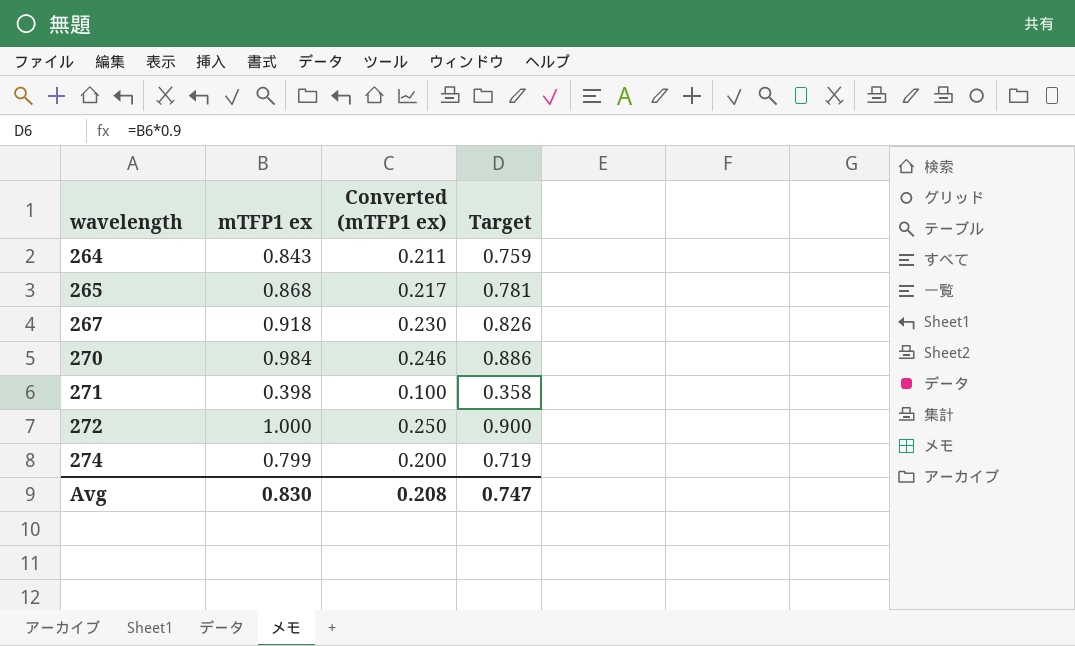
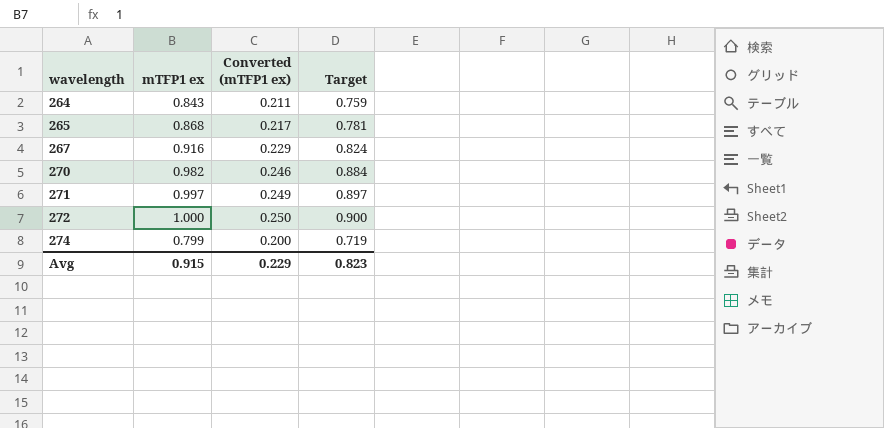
267 | mTFP1 ex: 0.918 -> 0.916
267 | Converted (mTFP1 ex): 0.230 -> 0.229
267 | Target: 0.826 -> 0.824
270 | mTFP1 ex: 0.984 -> 0.982
270 | Target: 0.886 -> 0.884
271 | mTFP1 ex: 0.398 -> 0.997
271 | Converted (mTFP1 ex): 0.100 -> 0.249
271 | Target: 0.358 -> 0.897
Avg | mTFP1 ex: 0.830 -> 0.915
Avg | Converted (mTFP1 ex): 0.208 -> 0.229
Avg | Target: 0.747 -> 0.823

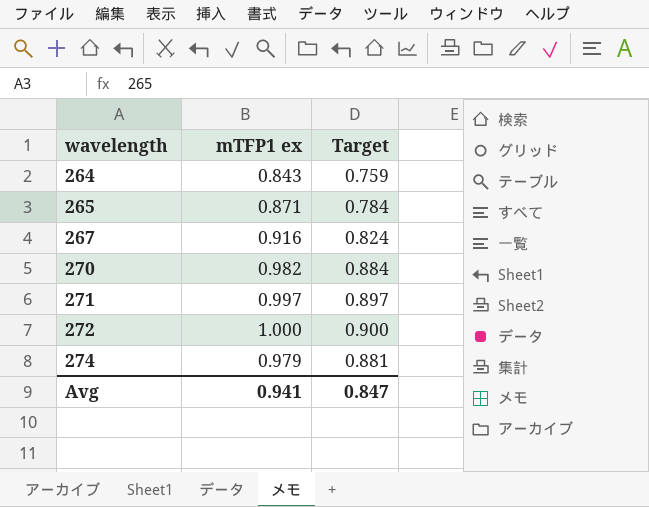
column Converted (mTFP1 ex) | formula: [mTFP1 ex] * 0.25 -> none
265 | mTFP1 ex: 0.868 -> 0.871
265 | Target: 0.781 -> 0.784
274 | mTFP1 ex: 0.799 -> 0.979
274 | Target: 0.719 -> 0.881
Avg | mTFP1 ex: 0.915 -> 0.941
Avg | Target: 0.823 -> 0.847

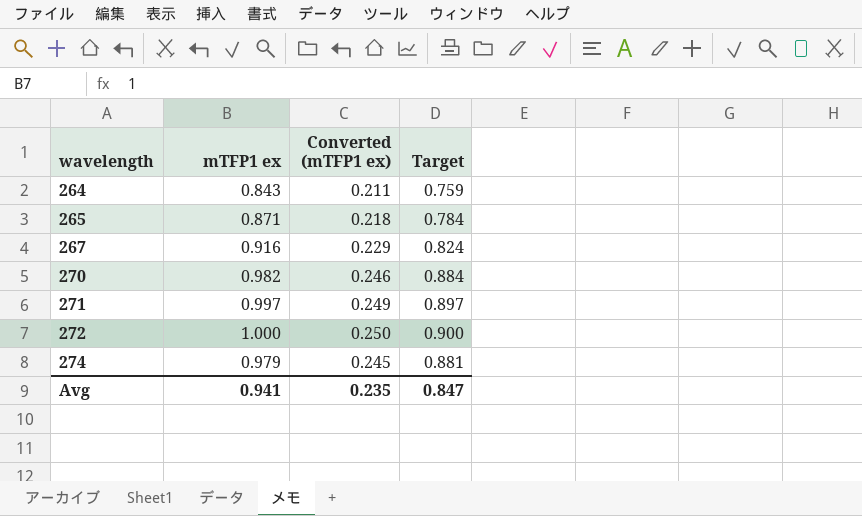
column Converted (mTFP1 ex) | formula: none -> [mTFP1 ex] * 0.25

